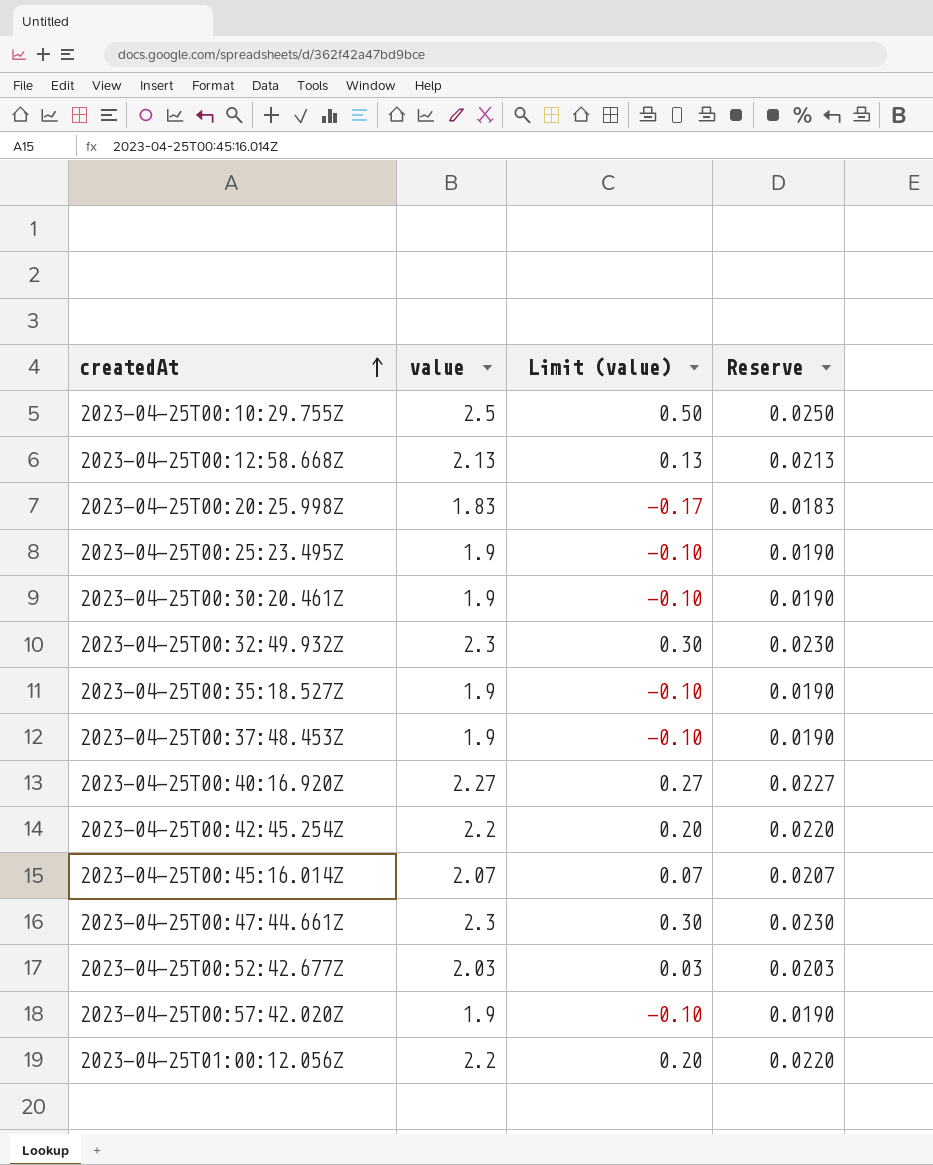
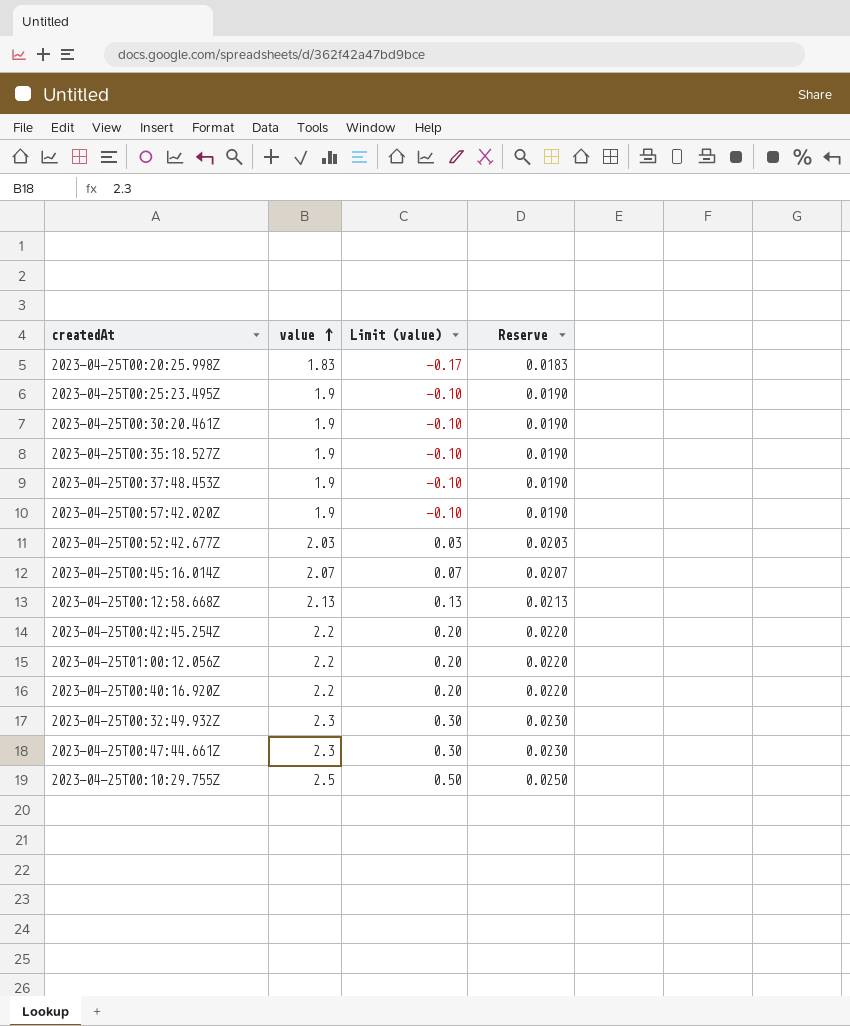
row order: createdAt ascending -> value ascending
2023-04-25T00:40:16.920Z | value: 2.27 -> 2.2
2023-04-25T00:40:16.920Z | Limit (value): 0.27 -> 0.20
2023-04-25T00:40:16.920Z | Reserve: 0.0227 -> 0.0220

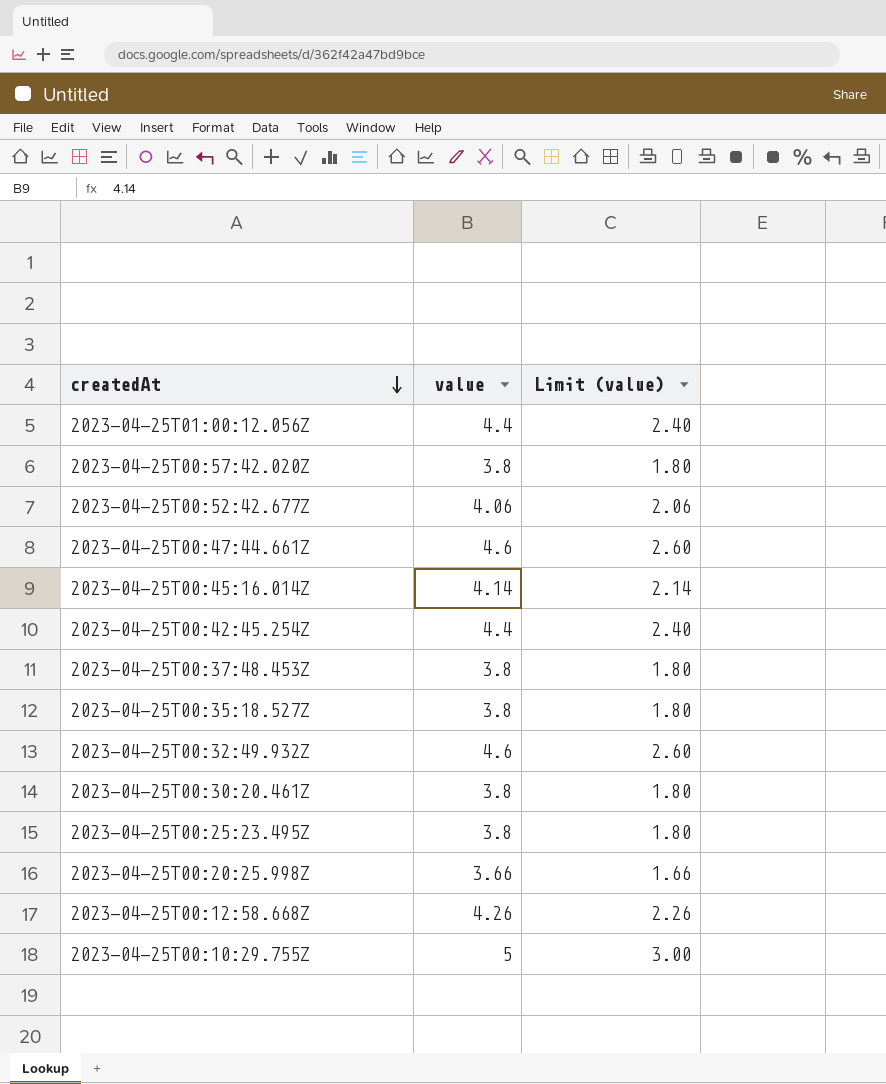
row order: value ascending -> createdAt descending
column Reserve | formula: [value] * 0.01 -> none
row 2023-04-25T00:40:16.920Z: 2.2 | 0.20 | 0.0220 -> none
2023-04-25T01:00:12.056Z | value: 2.2 -> 4.4
2023-04-25T01:00:12.056Z | Limit (value): 0.20 -> 2.40
2023-04-25T00:57:42.020Z | value: 1.9 -> 3.8
2023-04-25T00:57:42.020Z | Limit (value): -0.10 -> 1.80
2023-04-25T00:52:42.677Z | value: 2.03 -> 4.06
2023-04-25T00:52:42.677Z | Limit (value): 0.03 -> 2.06
2023-04-25T00:47:44.661Z | value: 2.3 -> 4.6
2023-04-25T00:47:44.661Z | Limit (value): 0.30 -> 2.60
2023-04-25T00:45:16.014Z | value: 2.07 -> 4.14
2023-04-25T00:45:16.014Z | Limit (value): 0.07 -> 2.14
2023-04-25T00:42:45.254Z | value: 2.2 -> 4.4
2023-04-25T00:42:45.254Z | Limit (value): 0.20 -> 2.40
2023-04-25T00:37:48.453Z | value: 1.9 -> 3.8
2023-04-25T00:37:48.453Z | Limit (value): -0.10 -> 1.80
2023-04-25T00:35:18.527Z | value: 1.9 -> 3.8
2023-04-25T00:35:18.527Z | Limit (value): -0.10 -> 1.80
2023-04-25T00:32:49.932Z | value: 2.3 -> 4.6
2023-04-25T00:32:49.932Z | Limit (value): 0.30 -> 2.60
2023-04-25T00:30:20.461Z | value: 1.9 -> 3.8
2023-04-25T00:30:20.461Z | Limit (value): -0.10 -> 1.80
2023-04-25T00:25:23.495Z | value: 1.9 -> 3.8
2023-04-25T00:25:23.495Z | Limit (value): -0.10 -> 1.80
2023-04-25T00:20:25.998Z | value: 1.83 -> 3.66
2023-04-25T00:20:25.998Z | Limit (value): -0.17 -> 1.66
2023-04-25T00:12:58.668Z | value: 2.13 -> 4.26
2023-04-25T00:12:58.668Z | Limit (value): 0.13 -> 2.26
2023-04-25T00:10:29.755Z | value: 2.5 -> 5
2023-04-25T00:10:29.755Z | Limit (value): 0.50 -> 3.00

